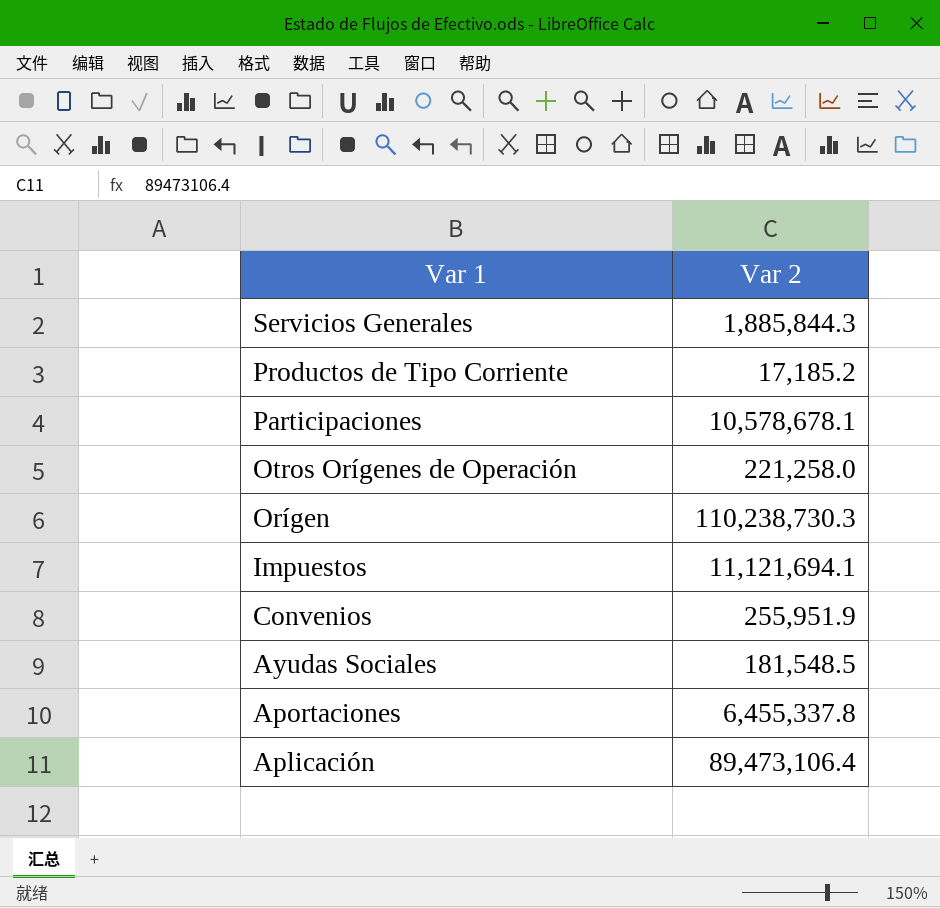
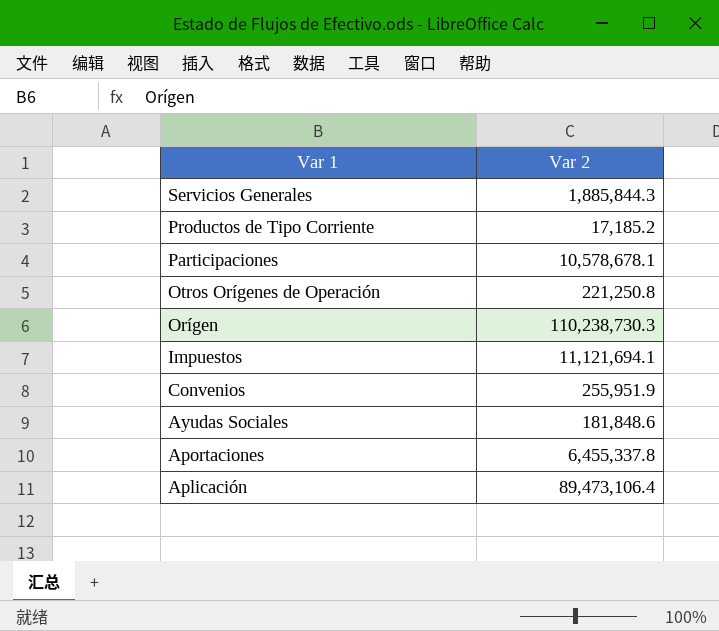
Otros Orígenes de Operación | Var 2: 221,258.0 -> 221,250.8
Ayudas Sociales | Var 2: 181,548.5 -> 181,848.6

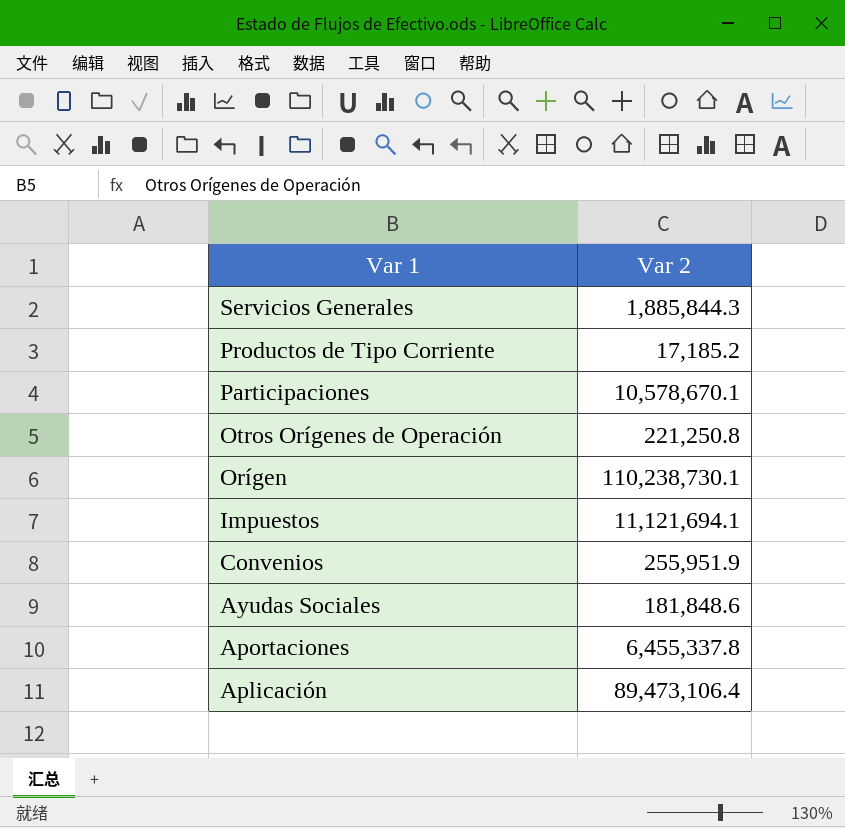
Participaciones | Var 2: 10,578,678.1 -> 10,578,670.1
Orígen | Var 2: 110,238,730.3 -> 110,238,730.1

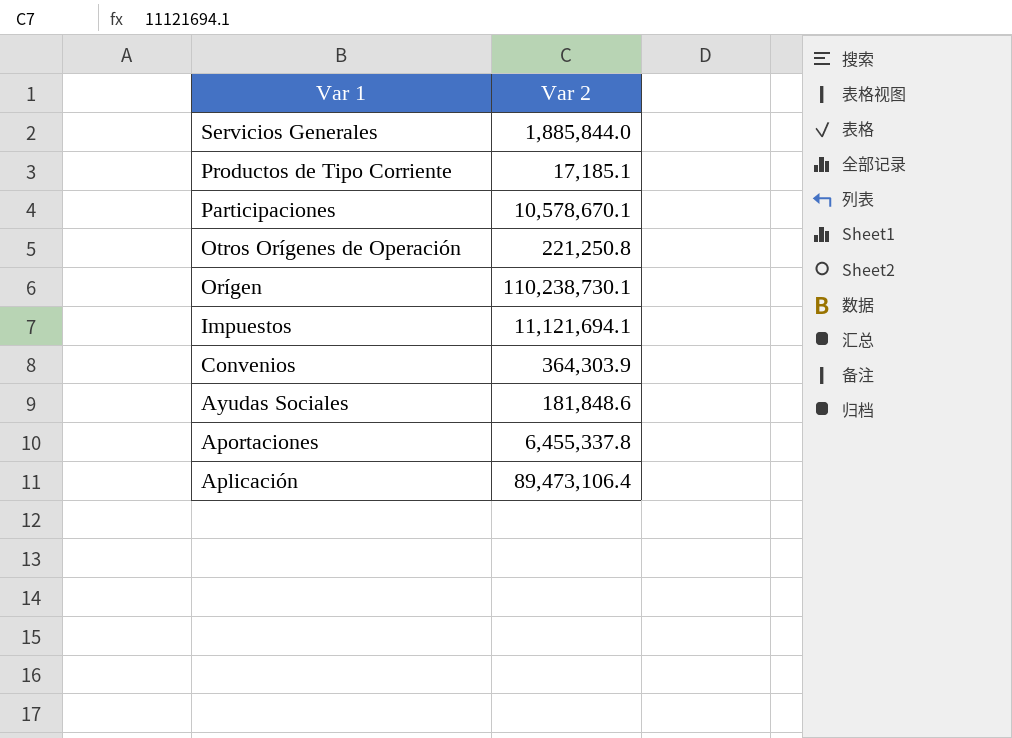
Servicios Generales | Var 2: 1,885,844.3 -> 1,885,844.0
Productos de Tipo Corriente | Var 2: 17,185.2 -> 17,185.1
Convenios | Var 2: 255,951.9 -> 364,303.9

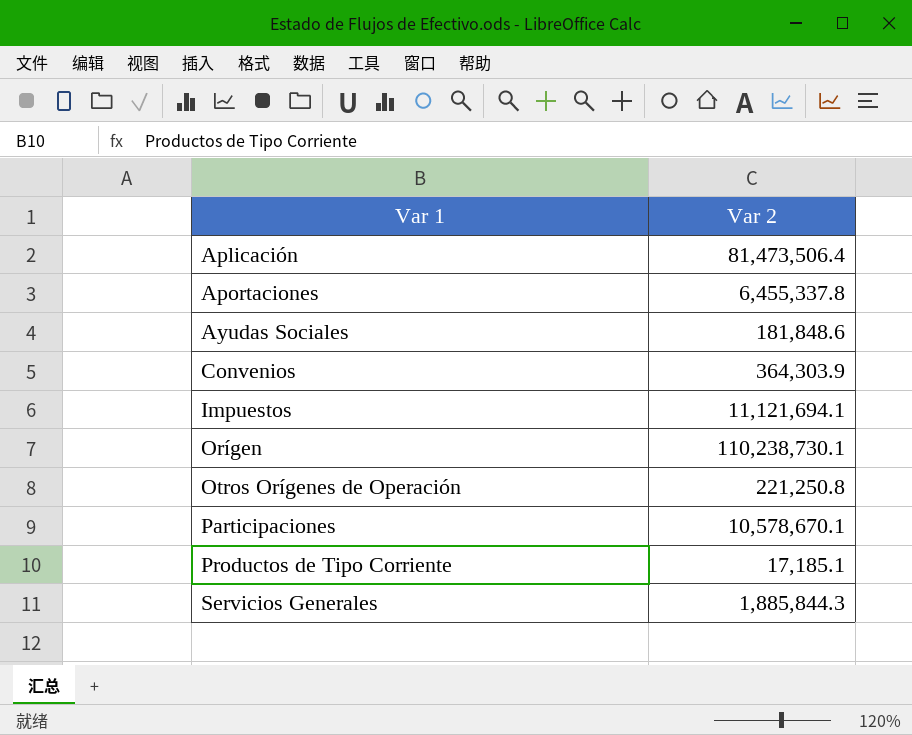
row order: Var 1 descending -> Var 1 ascending
Aplicación | Var 2: 89,473,106.4 -> 81,473,506.4
Servicios Generales | Var 2: 1,885,844.0 -> 1,885,844.3

